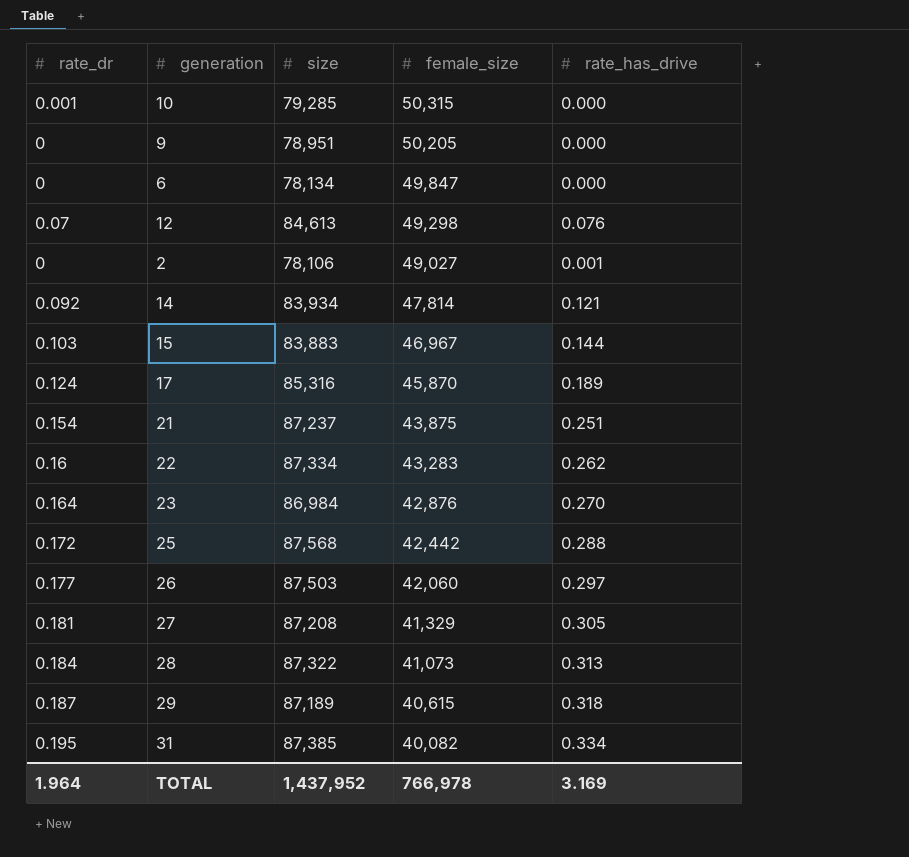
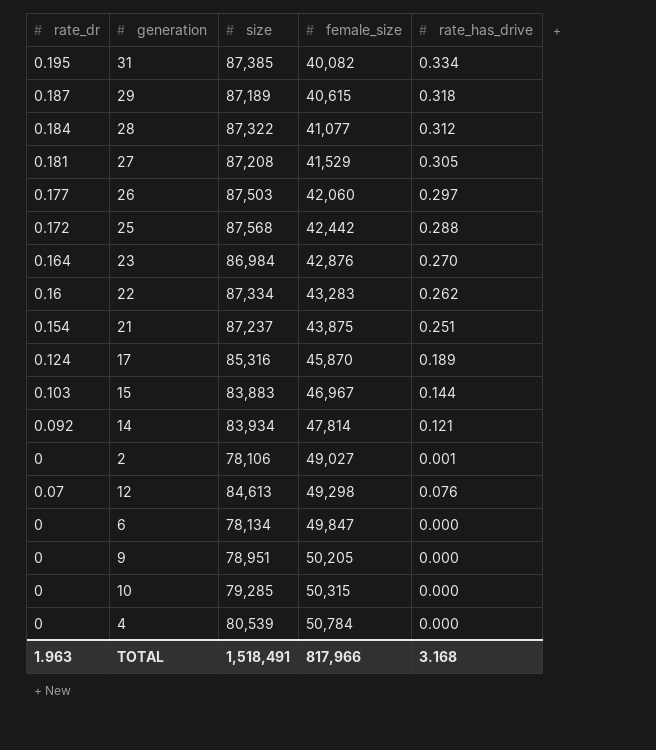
row order: female_size descending -> female_size ascending
28 | female_size: 41,073 -> 41,077
28 | rate_has_drive: 0.313 -> 0.312
27 | female_size: 41,329 -> 41,529
10 | rate_dr: 0.001 -> 0
row 4: none -> 0 | 80,539 | 50,784 | 0.000
TOTAL | rate_dr: 1.964 -> 1.963
TOTAL | size: 1,437,952 -> 1,518,491
TOTAL | female_size: 766,978 -> 817,966
TOTAL | rate_has_drive: 3.169 -> 3.168

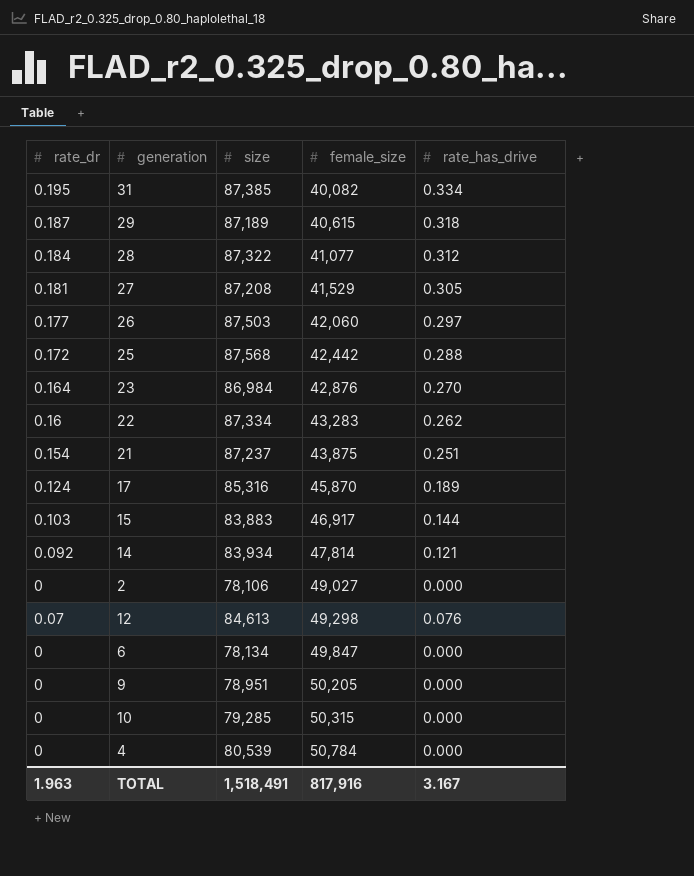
15 | female_size: 46,967 -> 46,917
2 | rate_has_drive: 0.001 -> 0.000
TOTAL | female_size: 817,966 -> 817,916
TOTAL | rate_has_drive: 3.168 -> 3.167

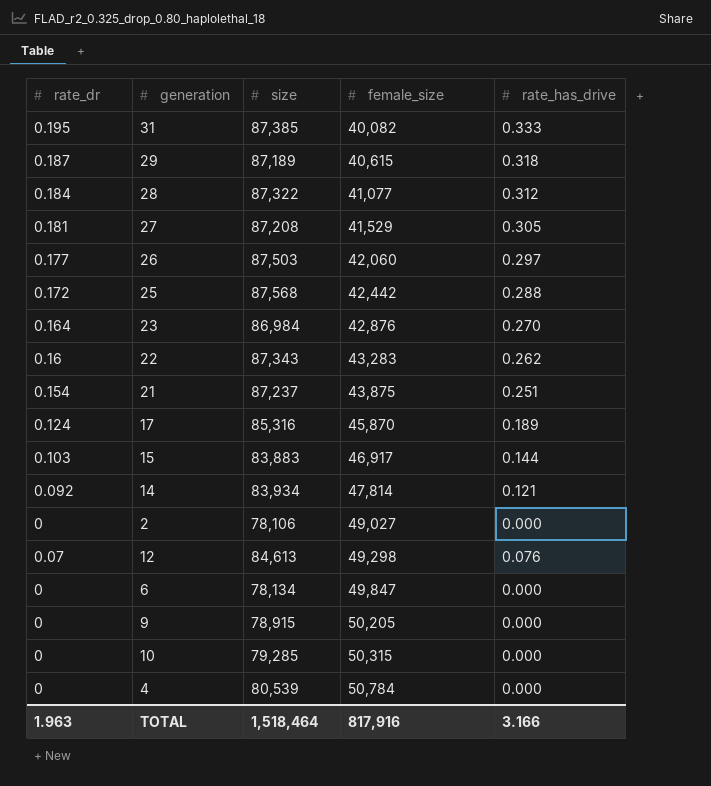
31 | rate_has_drive: 0.334 -> 0.333
22 | size: 87,334 -> 87,343
9 | size: 78,951 -> 78,915
TOTAL | size: 1,518,491 -> 1,518,464
TOTAL | rate_has_drive: 3.167 -> 3.166

